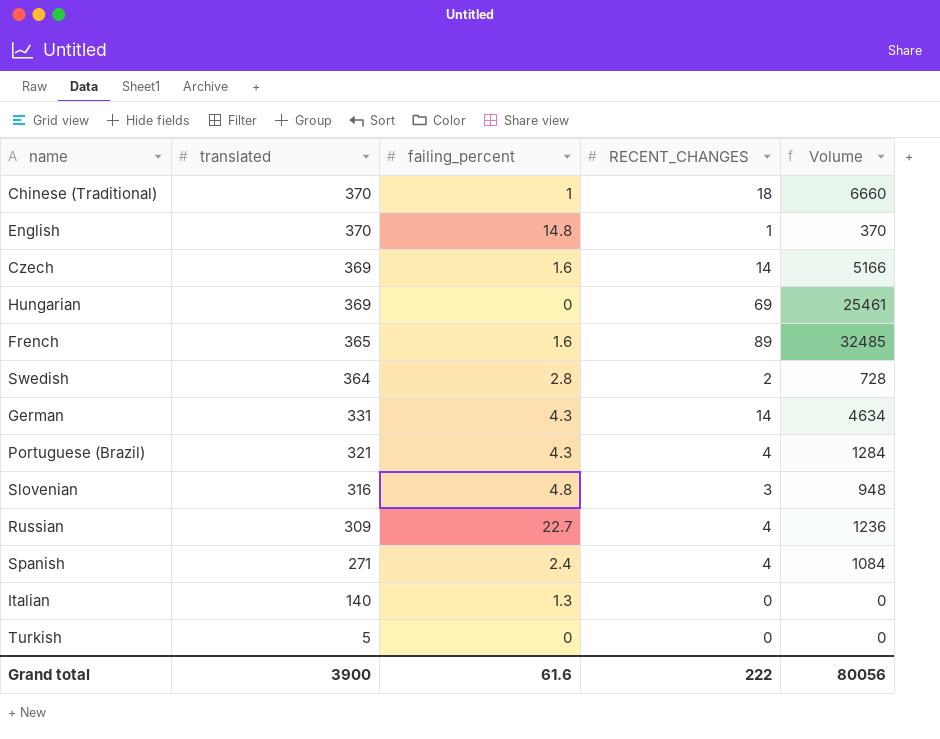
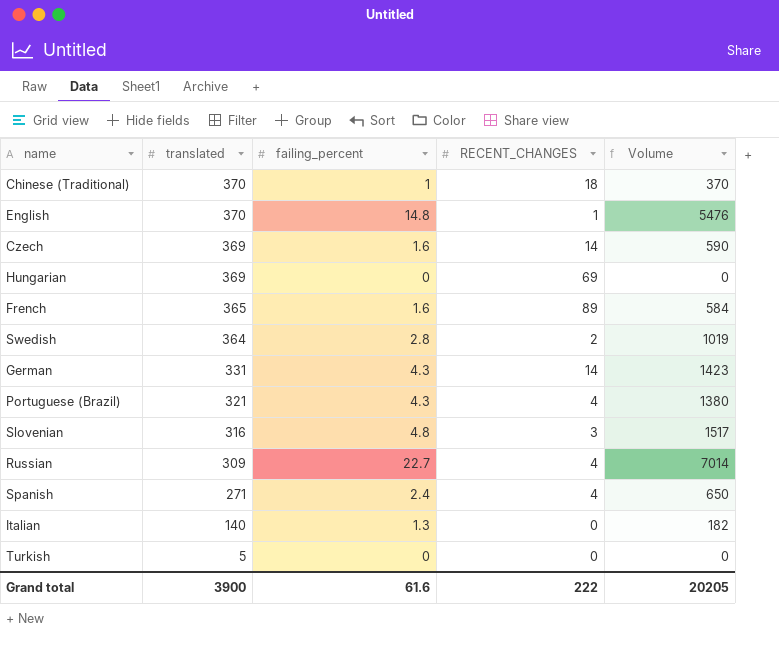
column Volume | formula: [translated] * [RECENT_CHANGES] -> [translated] * [failing_percent]
Grand total | Volume: 80056 -> 20205

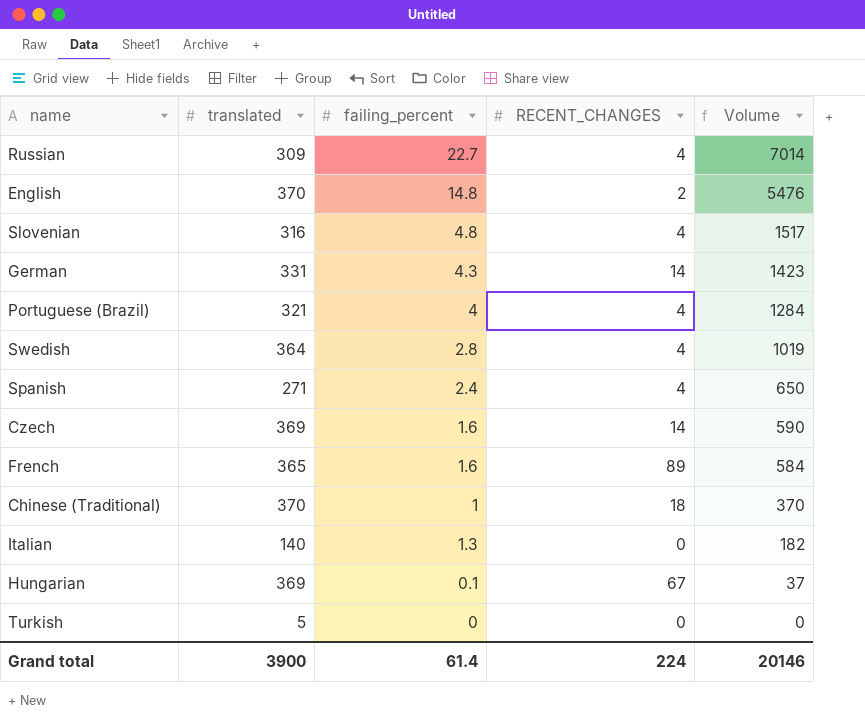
row order: translated descending -> Volume descending
English | RECENT_CHANGES: 1 -> 2
Slovenian | RECENT_CHANGES: 3 -> 4
Portuguese (Brazil) | failing_percent: 4.3 -> 4
Portuguese (Brazil) | Volume: 1380 -> 1284
Swedish | RECENT_CHANGES: 2 -> 4
Hungarian | failing_percent: 0 -> 0.1
Hungarian | RECENT_CHANGES: 69 -> 67
Hungarian | Volume: 0 -> 37
Grand total | failing_percent: 61.6 -> 61.4
Grand total | RECENT_CHANGES: 222 -> 224
Grand total | Volume: 20205 -> 20146

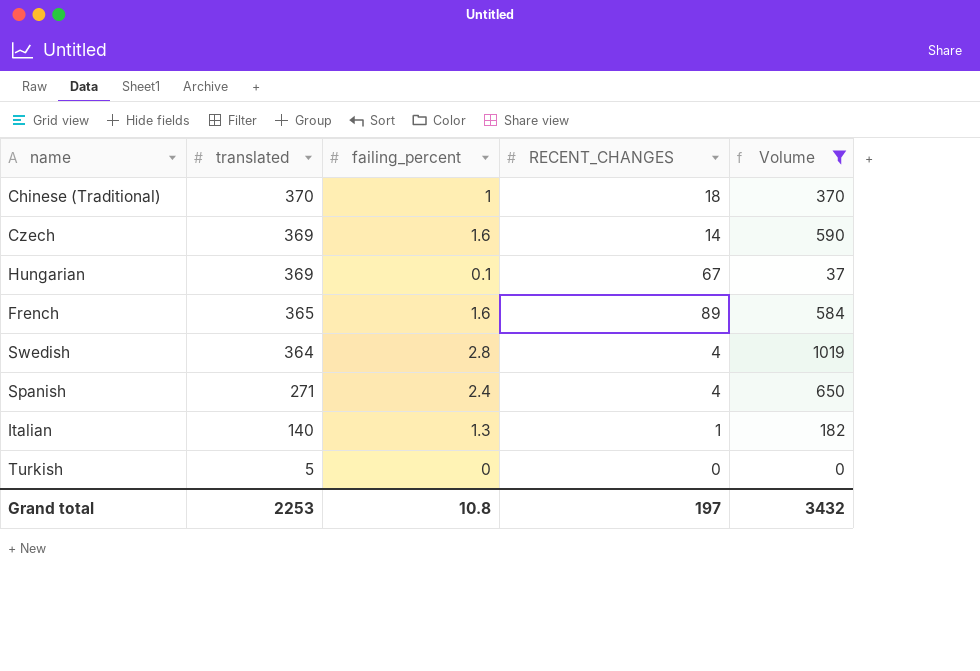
filter: none -> Volume <= 1019
row order: Volume descending -> translated descending
Italian | RECENT_CHANGES: 0 -> 1
Grand total | translated: 3900 -> 2253
Grand total | failing_percent: 61.4 -> 10.8
Grand total | RECENT_CHANGES: 224 -> 197
Grand total | Volume: 20146 -> 3432

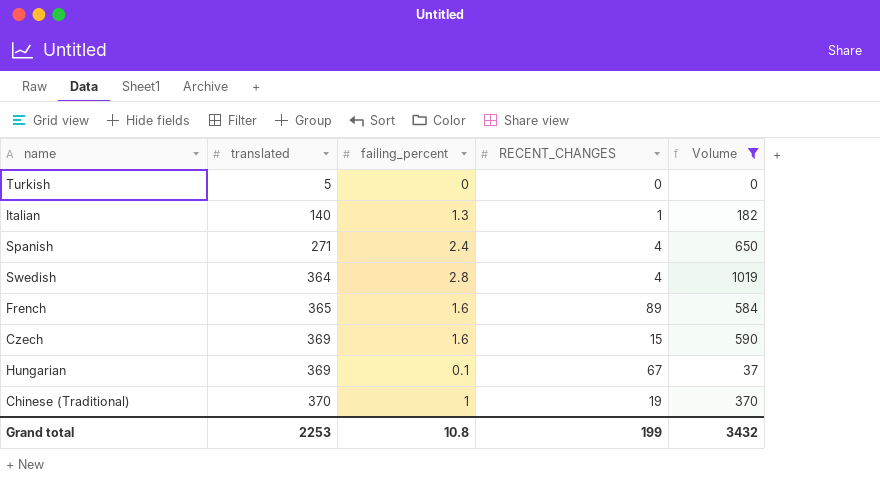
row order: translated descending -> translated ascending
Czech | RECENT_CHANGES: 14 -> 15
Chinese (Traditional) | RECENT_CHANGES: 18 -> 19
Grand total | RECENT_CHANGES: 197 -> 199

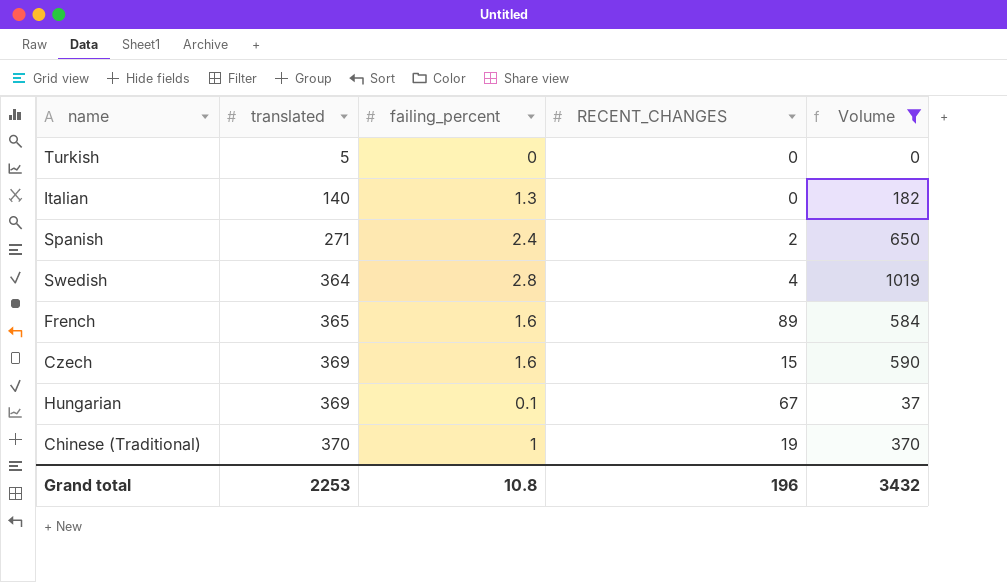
Italian | RECENT_CHANGES: 1 -> 0
Spanish | RECENT_CHANGES: 4 -> 2
Grand total | RECENT_CHANGES: 199 -> 196

